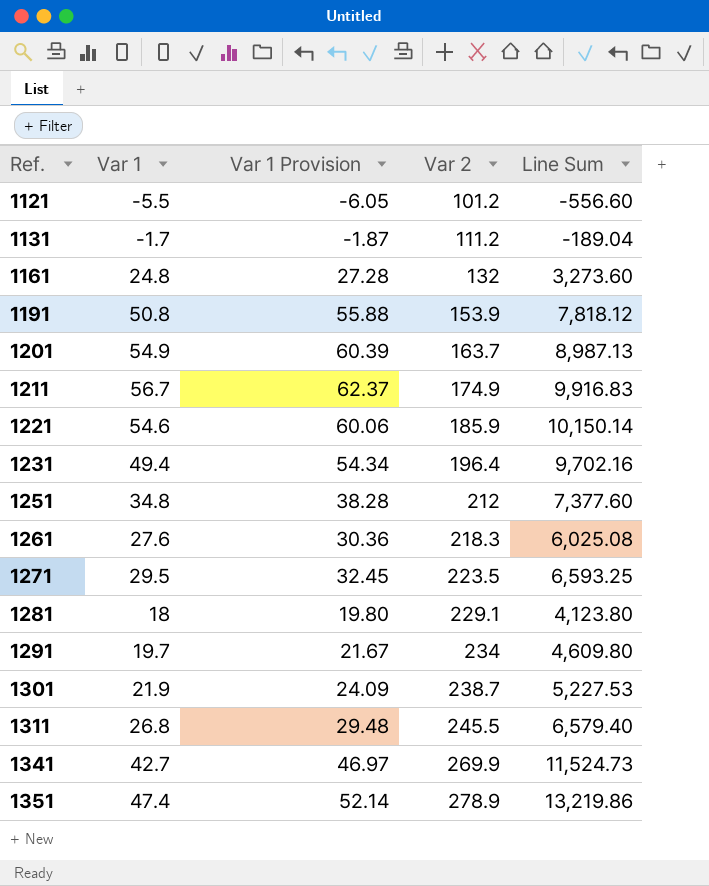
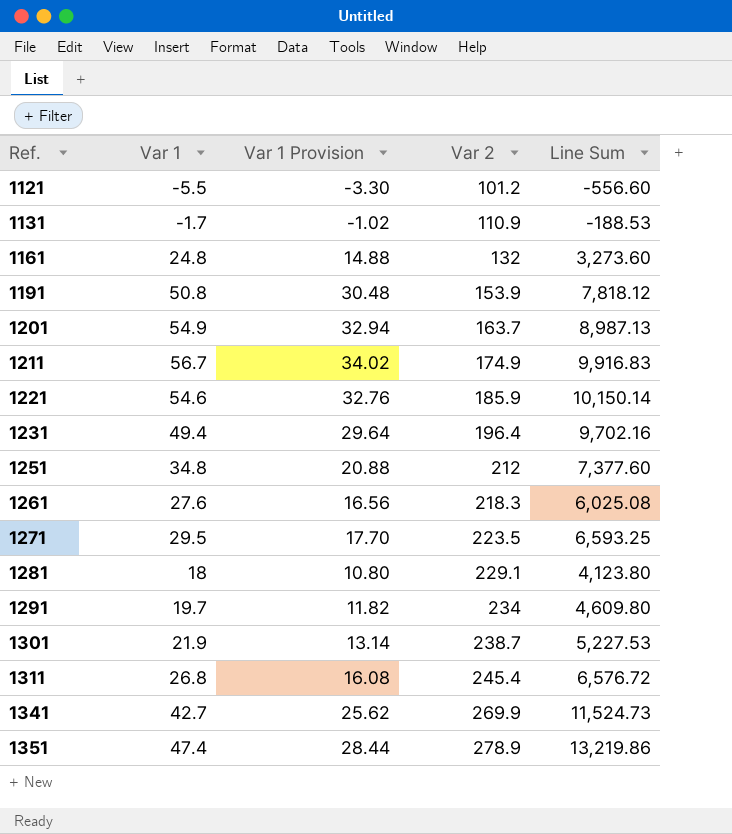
column Var 1 Provision | formula: [Var 1] * 1.1 -> [Var 1] * 0.6
1131 | Var 2: 111.2 -> 110.9
1131 | Line Sum: -189.04 -> -188.53
1311 | Var 2: 245.5 -> 245.4
1311 | Line Sum: 6,579.40 -> 6,576.72

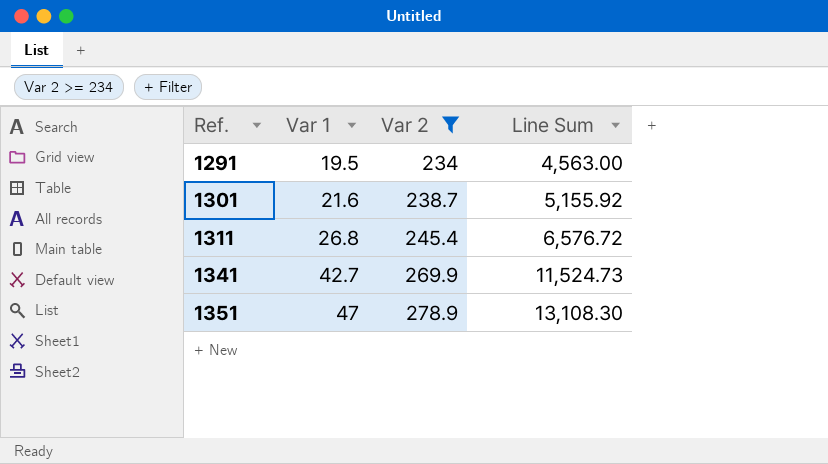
filter: none -> Var 2 >= 234
column Var 1 Provision | formula: [Var 1] * 0.6 -> none
1291 | Var 1: 19.7 -> 19.5
1291 | Line Sum: 4,609.80 -> 4,563.00
1301 | Var 1: 21.9 -> 21.6
1301 | Line Sum: 5,227.53 -> 5,155.92
1351 | Var 1: 47.4 -> 47
1351 | Line Sum: 13,219.86 -> 13,108.30

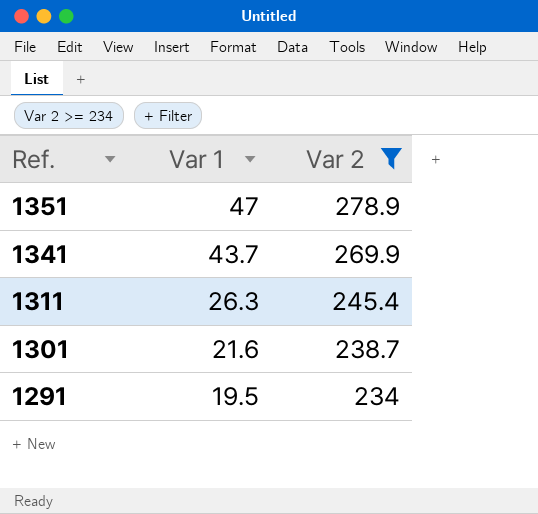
row order: Ref. ascending -> Ref. descending
column Line Sum | formula: [Var 1] * [Var 2] -> none
1341 | Var 1: 42.7 -> 43.7
1311 | Var 1: 26.8 -> 26.3

